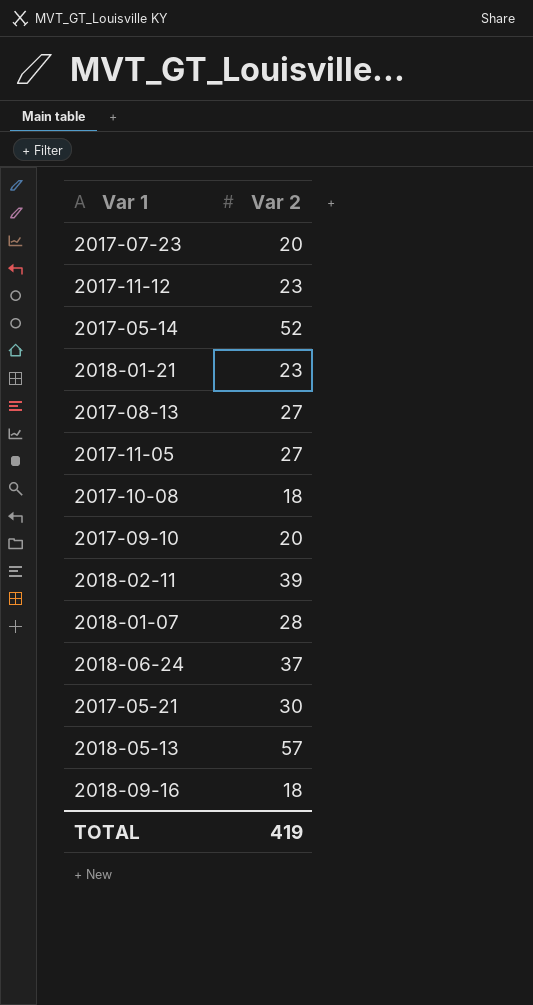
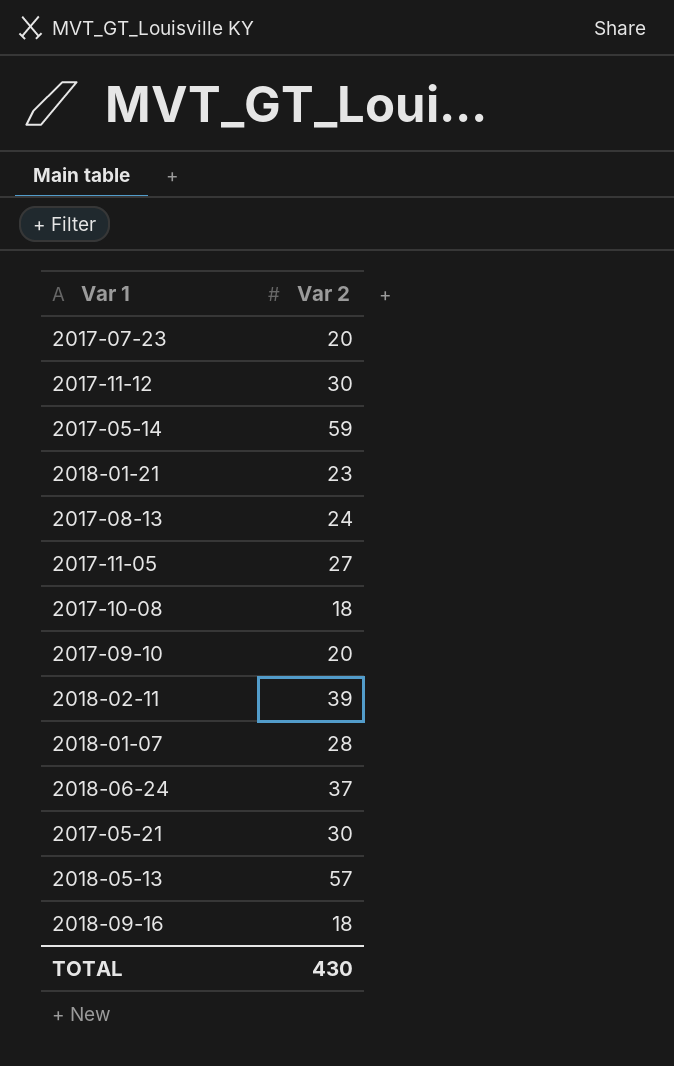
2017-11-12 | Var 2: 23 -> 30
2017-05-14 | Var 2: 52 -> 59
2017-08-13 | Var 2: 27 -> 24
TOTAL | Var 2: 419 -> 430

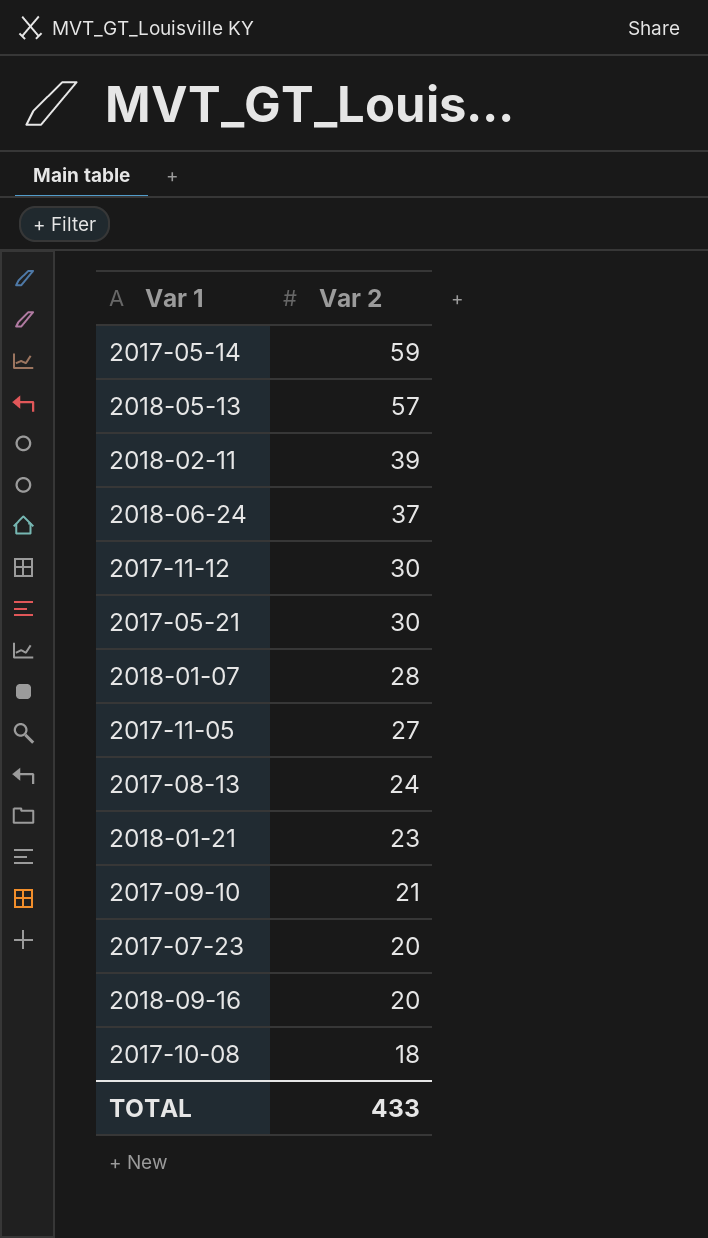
row order: none -> Var 2 descending
2017-09-10 | Var 2: 20 -> 21
2018-09-16 | Var 2: 18 -> 20
TOTAL | Var 2: 430 -> 433

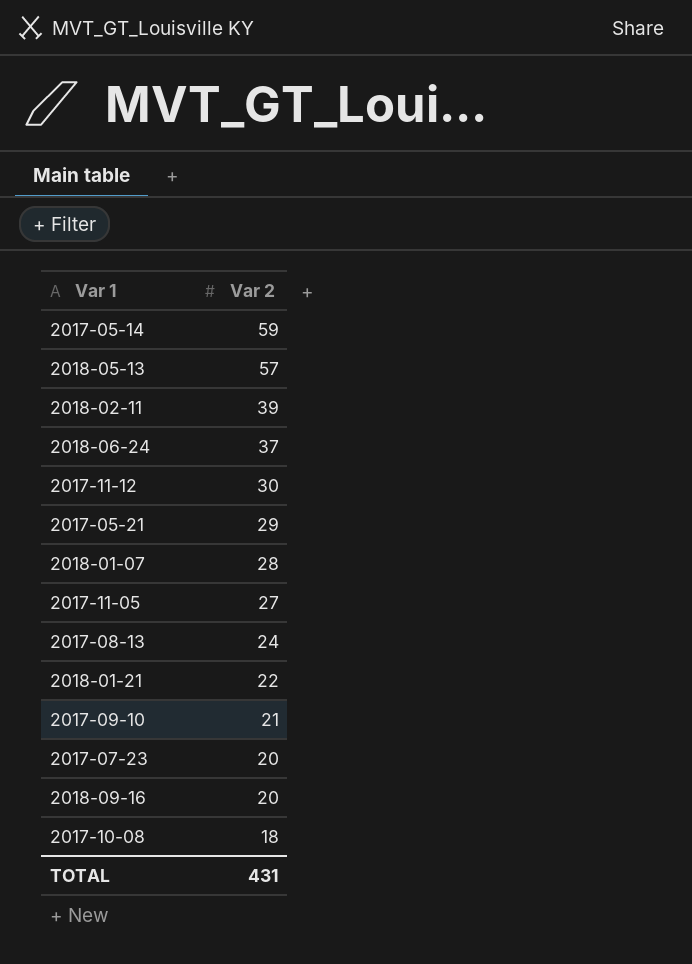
2017-05-21 | Var 2: 30 -> 29
2018-01-21 | Var 2: 23 -> 22
TOTAL | Var 2: 433 -> 431

